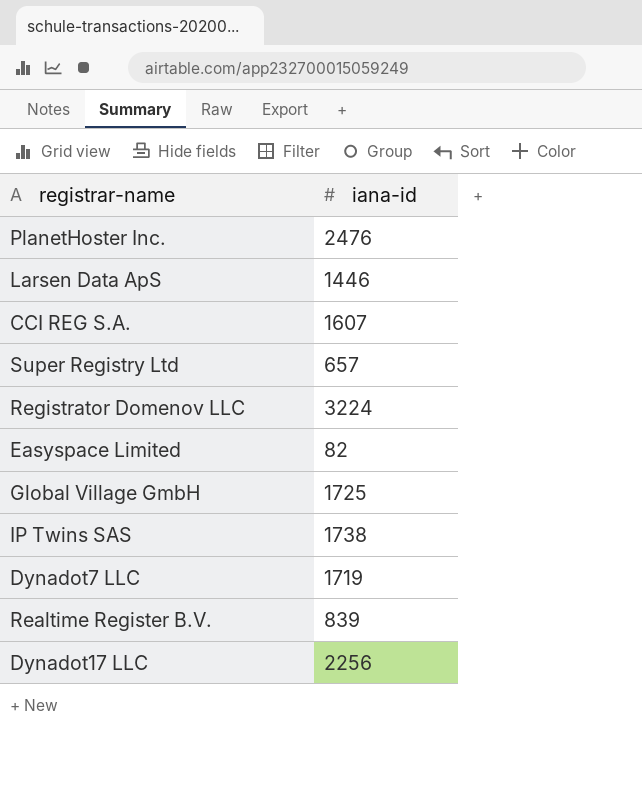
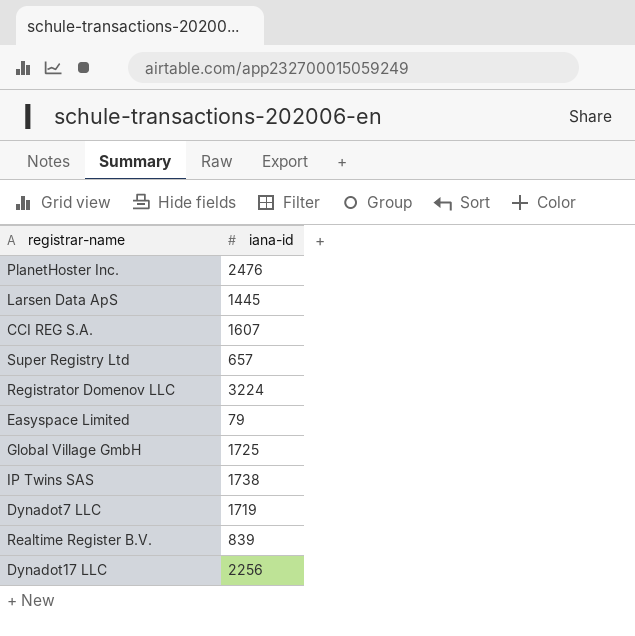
Larsen Data ApS | iana-id: 1446 -> 1445
Easyspace Limited | iana-id: 82 -> 79

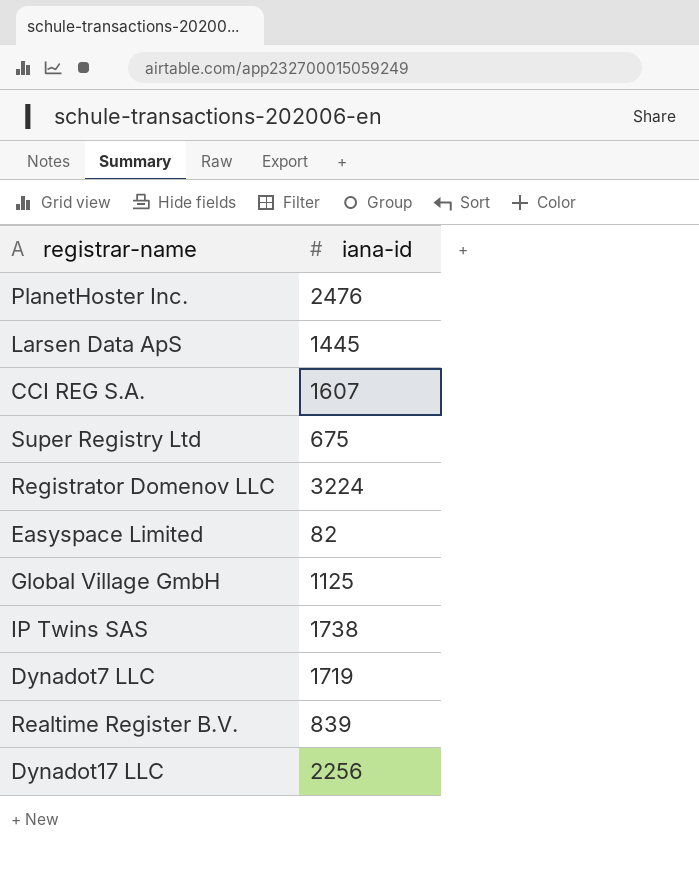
Super Registry Ltd | iana-id: 657 -> 675
Easyspace Limited | iana-id: 79 -> 82
Global Village GmbH | iana-id: 1725 -> 1125

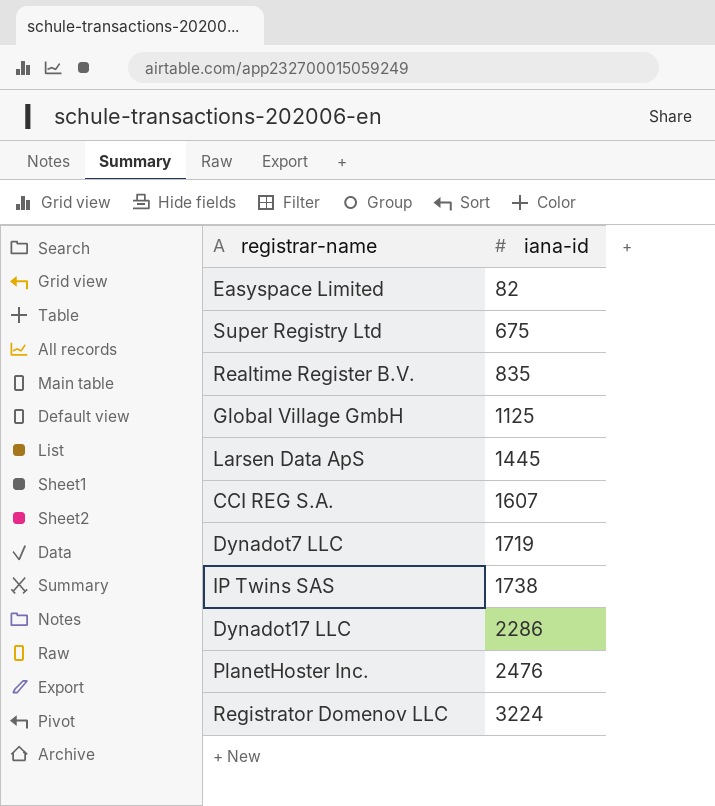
row order: none -> iana-id ascending
Realtime Register B.V. | iana-id: 839 -> 835
Dynadot17 LLC | iana-id: 2256 -> 2286

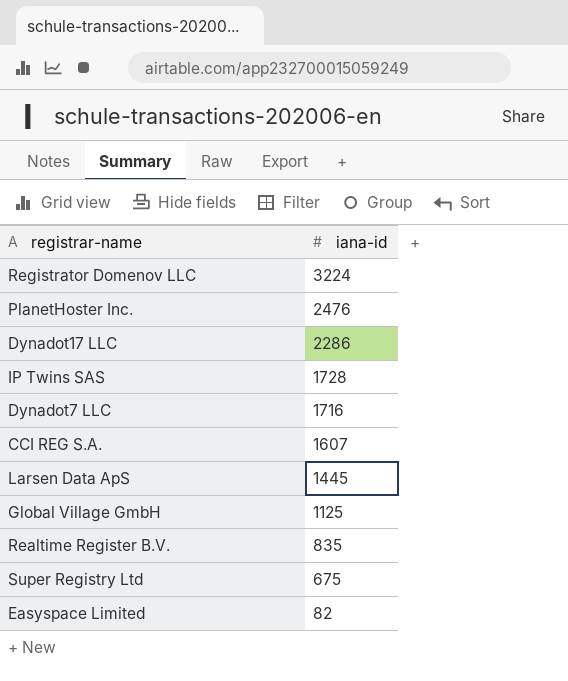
row order: iana-id ascending -> iana-id descending
IP Twins SAS | iana-id: 1738 -> 1728
Dynadot7 LLC | iana-id: 1719 -> 1716

